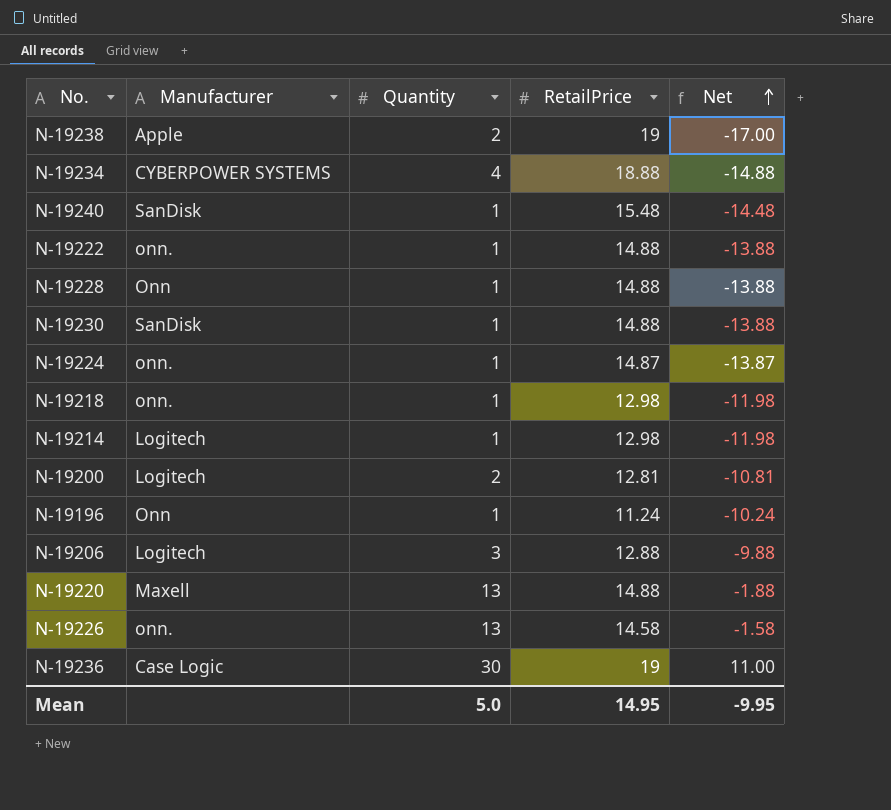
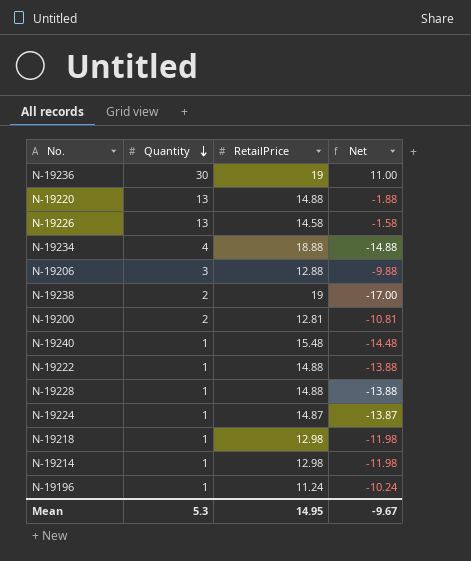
row order: Net ascending -> Quantity descending
column Manufacturer | position: 2 -> none
row N-19230: SanDisk | 1 | 14.88 | -13.88 -> none
Mean | Quantity: 5.0 -> 5.3
Mean | Net: -9.95 -> -9.67

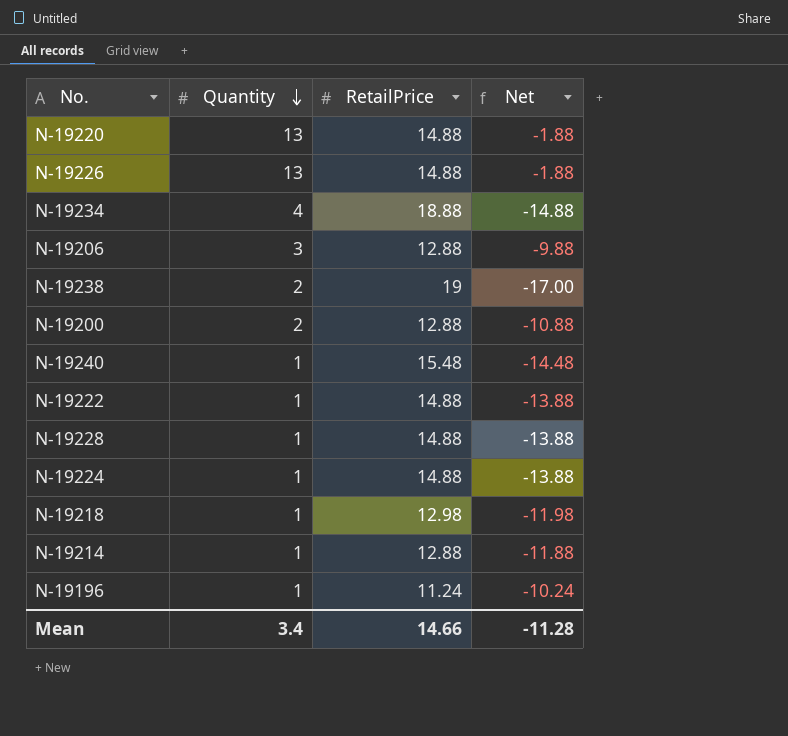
row N-19236: 30 | 19 | 11.00 -> none
N-19226 | RetailPrice: 14.58 -> 14.88
N-19226 | Net: -1.58 -> -1.88
N-19200 | RetailPrice: 12.81 -> 12.88
N-19200 | Net: -10.81 -> -10.88
N-19224 | RetailPrice: 14.87 -> 14.88
N-19224 | Net: -13.87 -> -13.88
N-19214 | RetailPrice: 12.98 -> 12.88
N-19214 | Net: -11.98 -> -11.88
Mean | Quantity: 5.3 -> 3.4
Mean | RetailPrice: 14.95 -> 14.66
Mean | Net: -9.67 -> -11.28

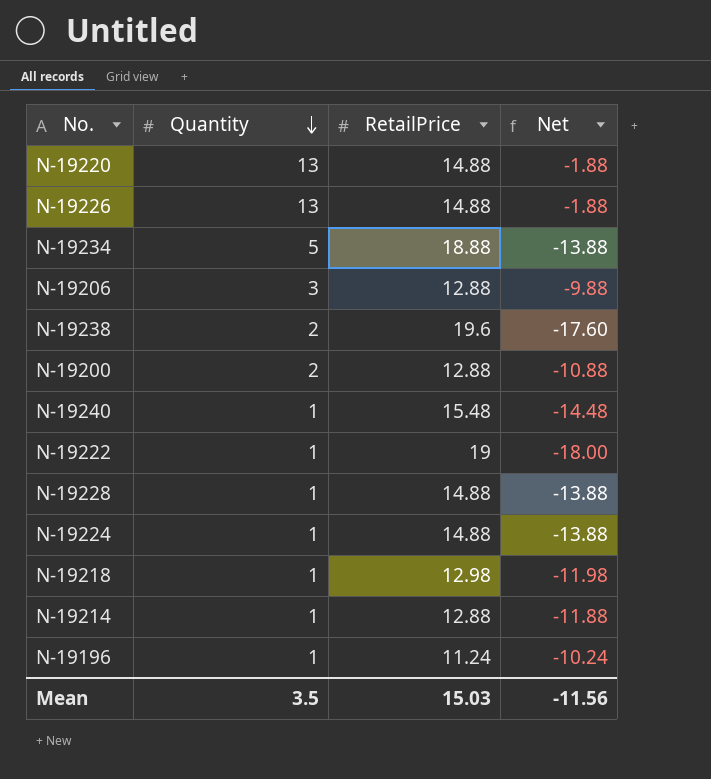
N-19234 | Quantity: 4 -> 5
N-19234 | Net: -14.88 -> -13.88
N-19238 | RetailPrice: 19 -> 19.6
N-19238 | Net: -17.00 -> -17.60
N-19222 | RetailPrice: 14.88 -> 19
N-19222 | Net: -13.88 -> -18.00
Mean | Quantity: 3.4 -> 3.5
Mean | RetailPrice: 14.66 -> 15.03
Mean | Net: -11.28 -> -11.56

